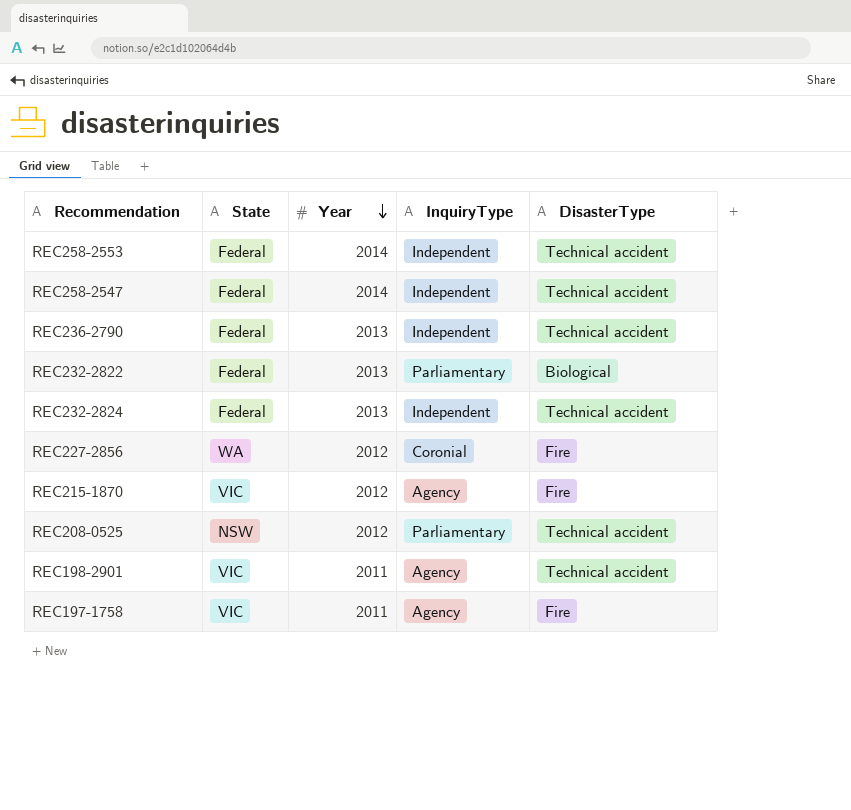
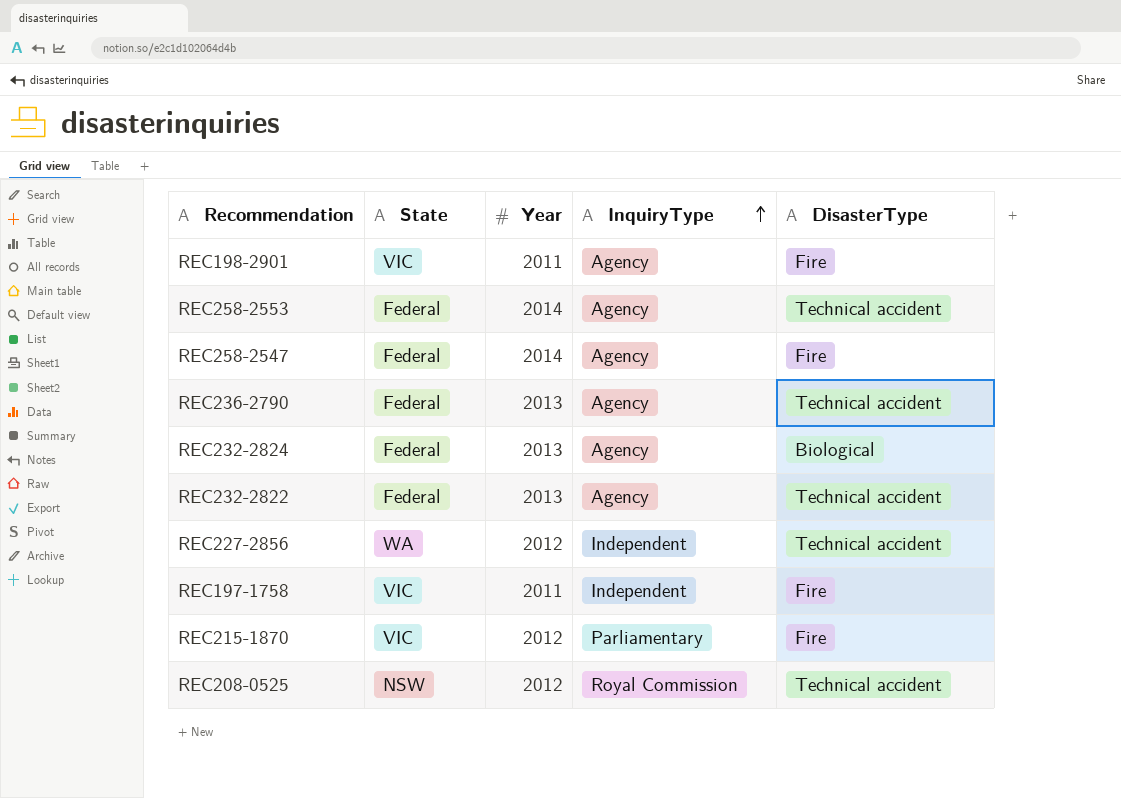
row order: Year descending -> InquiryType ascending
REC198-2901 | DisasterType: Technical accident -> Fire
REC258-2553 | InquiryType: Independent -> Agency
REC258-2547 | InquiryType: Independent -> Agency
REC258-2547 | DisasterType: Technical accident -> Fire
REC236-2790 | InquiryType: Independent -> Agency
REC232-2824 | InquiryType: Independent -> Agency
REC232-2824 | DisasterType: Technical accident -> Biological
REC232-2822 | InquiryType: Parliamentary -> Agency
REC232-2822 | DisasterType: Biological -> Technical accident
REC227-2856 | InquiryType: Coronial -> Independent
REC227-2856 | DisasterType: Fire -> Technical accident
REC197-1758 | InquiryType: Agency -> Independent
REC215-1870 | InquiryType: Agency -> Parliamentary
REC208-0525 | InquiryType: Parliamentary -> Royal Commission

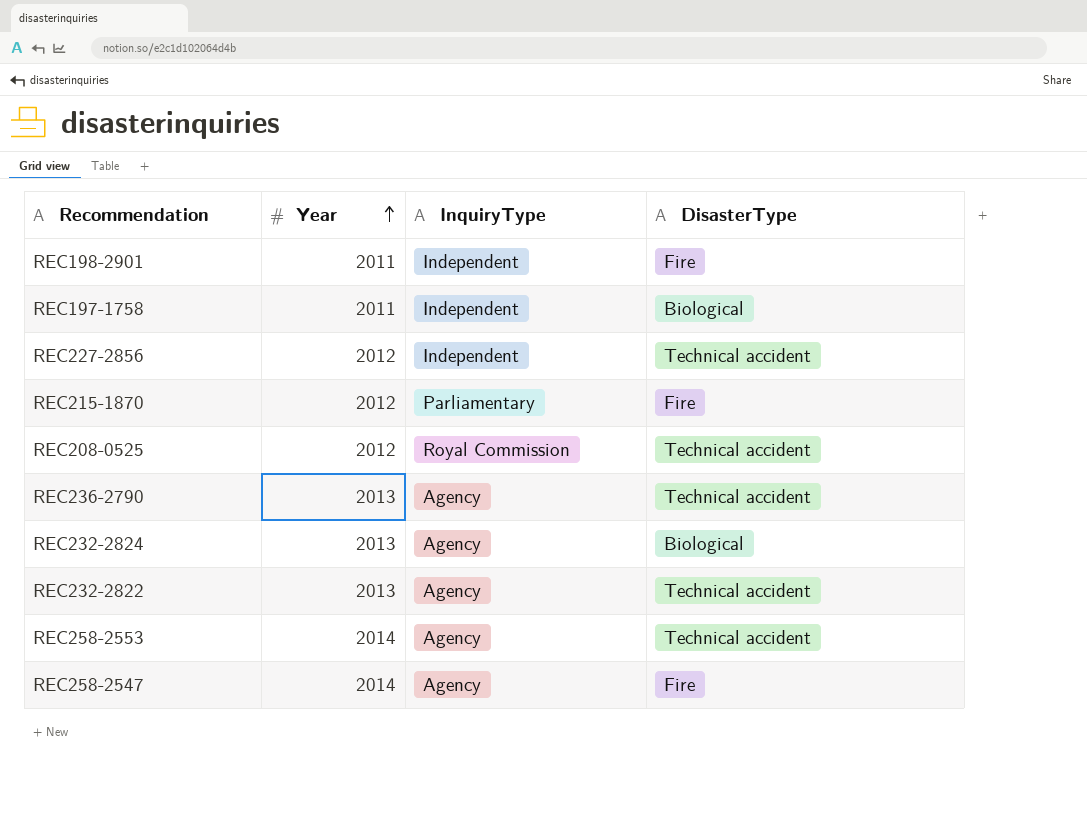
row order: InquiryType ascending -> Year ascending
column State | position: 2 -> none
REC198-2901 | InquiryType: Agency -> Independent
REC197-1758 | DisasterType: Fire -> Biological

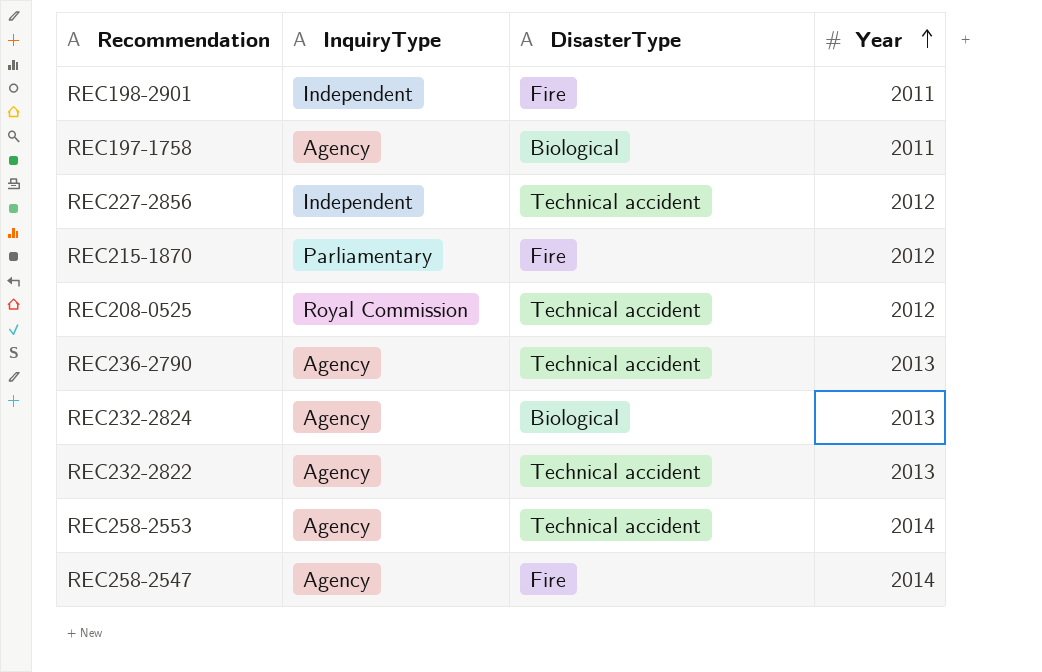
column Year | position: 2 -> 4
REC197-1758 | InquiryType: Independent -> Agency

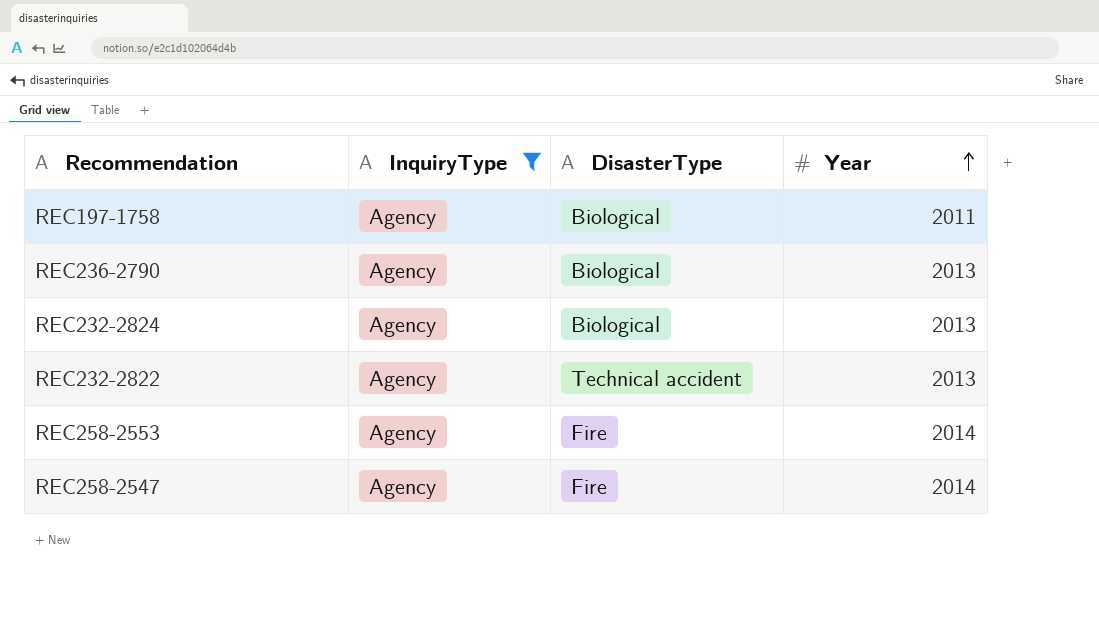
filter: none -> InquiryType = Agency
REC236-2790 | DisasterType: Technical accident -> Biological
REC258-2553 | DisasterType: Technical accident -> Fire

